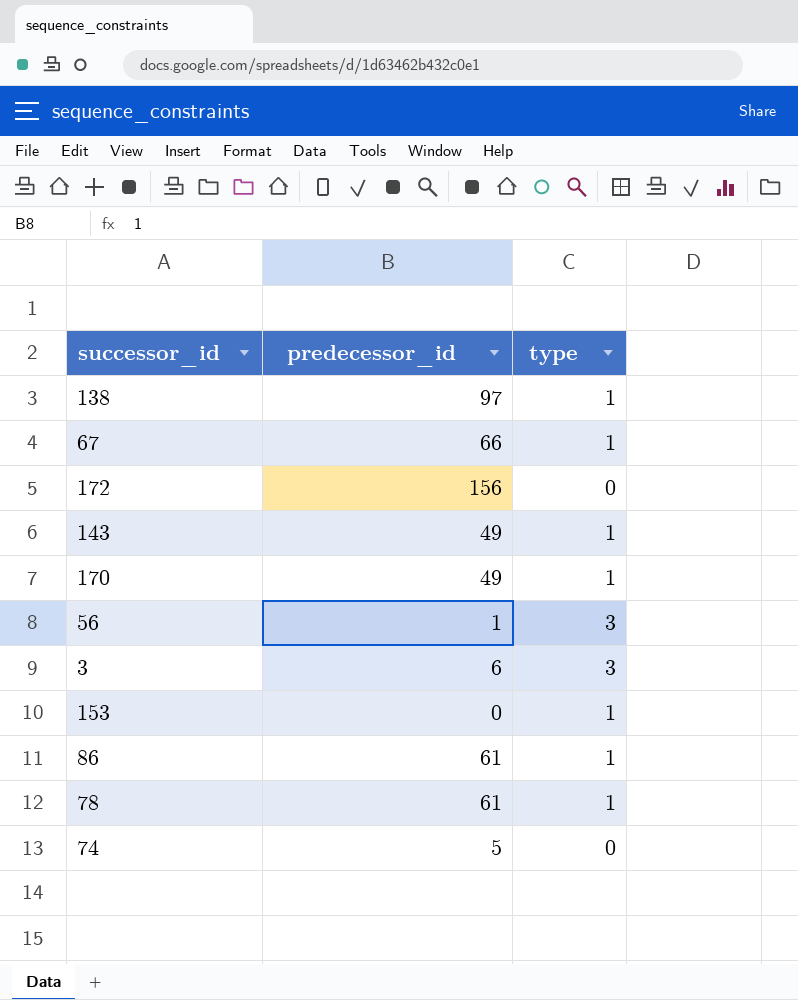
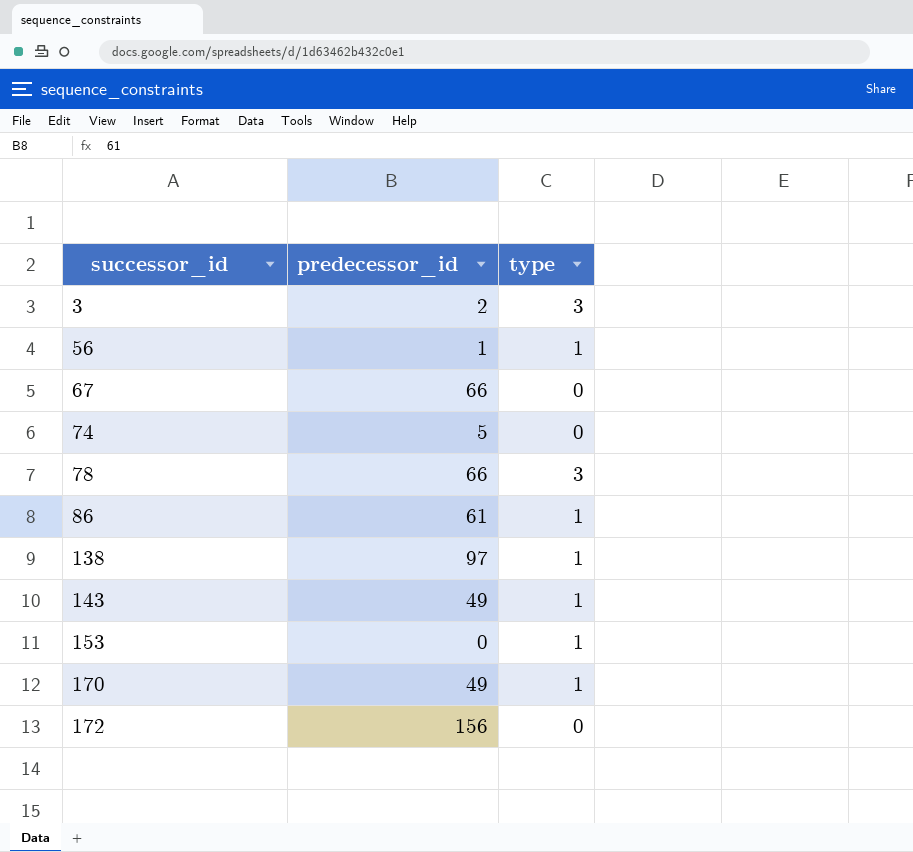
row order: none -> successor_id ascending
3 | predecessor_id: 6 -> 2
56 | type: 3 -> 1
67 | type: 1 -> 0
78 | predecessor_id: 61 -> 66
78 | type: 1 -> 3

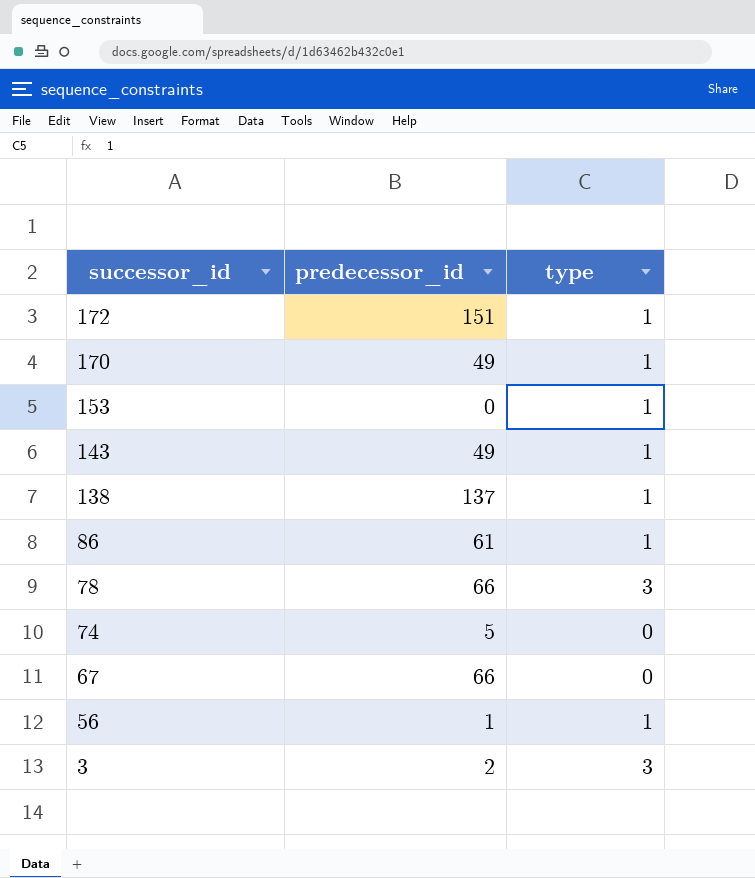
row order: successor_id ascending -> successor_id descending
172 | predecessor_id: 156 -> 151
172 | type: 0 -> 1
138 | predecessor_id: 97 -> 137

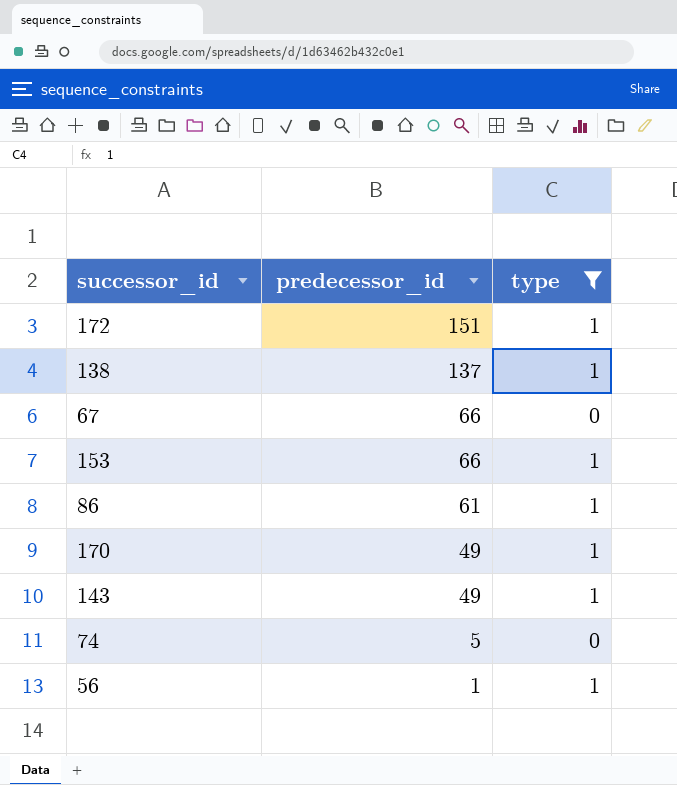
filter: none -> type != 3
row order: successor_id descending -> predecessor_id descending
153 | predecessor_id: 0 -> 66

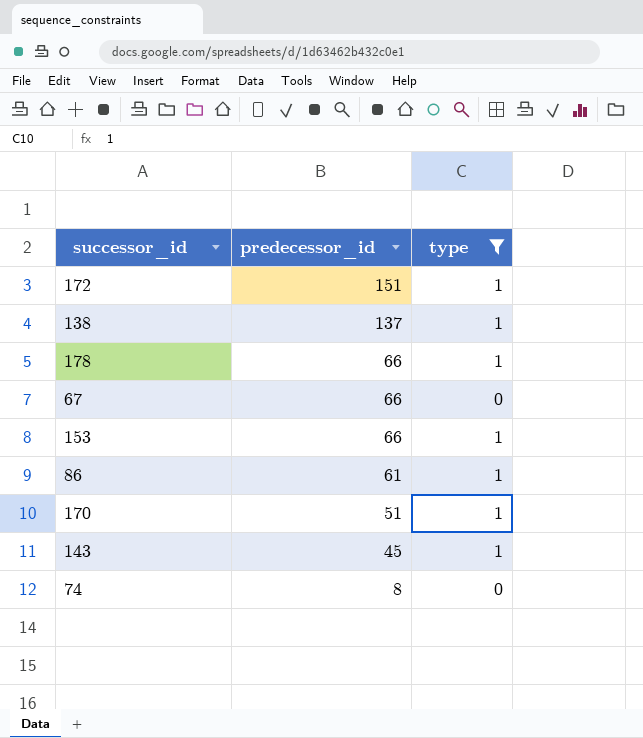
row 56: 1 | 1 -> none
row 178: none -> 66 | 1
170 | predecessor_id: 49 -> 51
143 | predecessor_id: 49 -> 45
74 | predecessor_id: 5 -> 8

